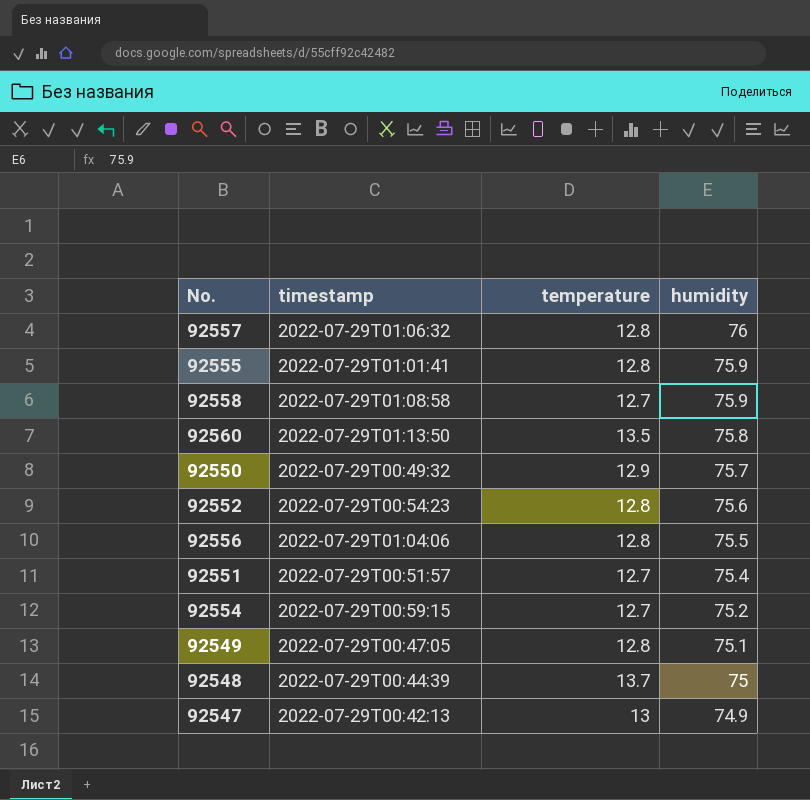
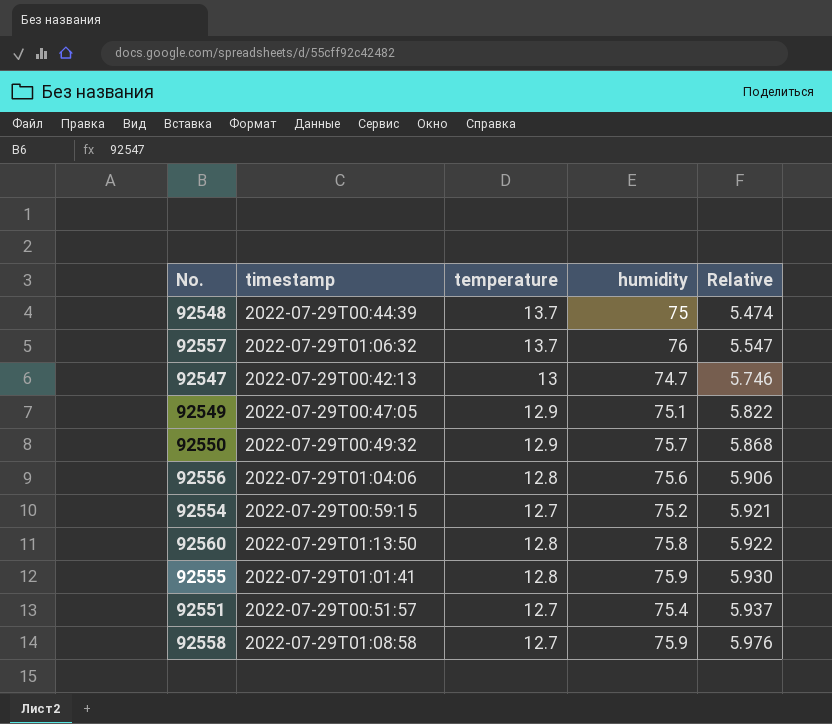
row order: humidity descending -> Relative ascending
column Relative | formula: none -> [humidity] / [temperature]
row 92552: 2022-07-29T00:54:23 | 12.8 | 75.6 -> none
92557 | temperature: 12.8 -> 13.7
92547 | humidity: 74.9 -> 74.7
92549 | temperature: 12.8 -> 12.9
92556 | humidity: 75.5 -> 75.6
92560 | temperature: 13.5 -> 12.8

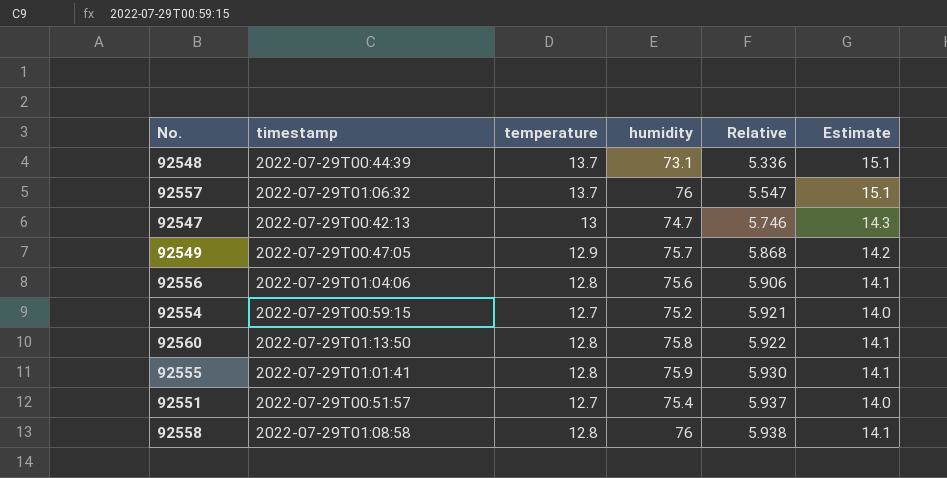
column Estimate | formula: none -> [temperature] * 1.1
row 92550: 2022-07-29T00:49:32 | 12.9 | 75.7 | 5.868 -> none
92548 | humidity: 75 -> 73.1
92548 | Relative: 5.474 -> 5.336
92549 | humidity: 75.1 -> 75.7
92549 | Relative: 5.822 -> 5.868
92558 | temperature: 12.7 -> 12.8
92558 | humidity: 75.9 -> 76
92558 | Relative: 5.976 -> 5.938

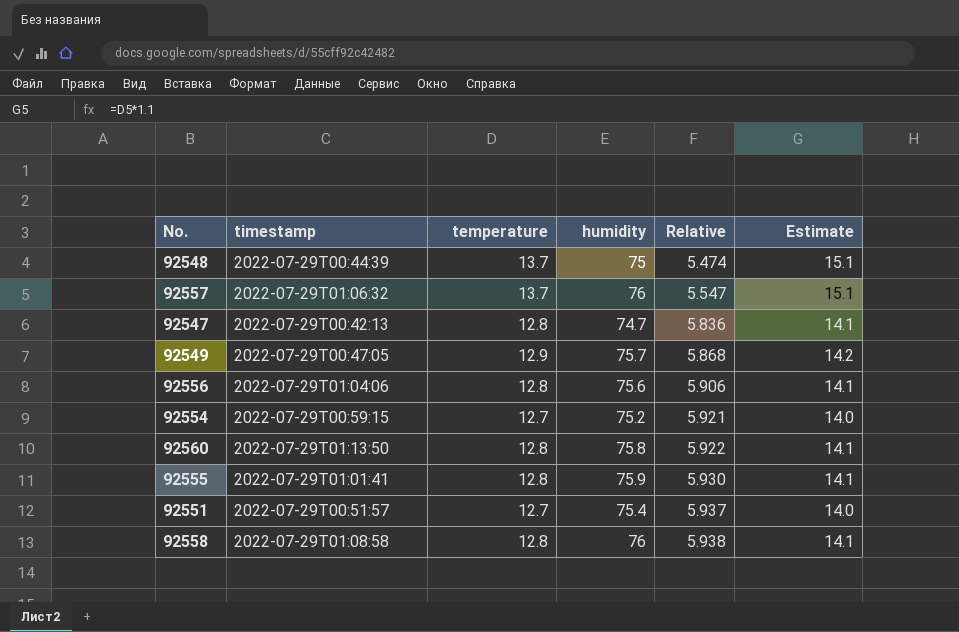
92548 | humidity: 73.1 -> 75
92548 | Relative: 5.336 -> 5.474
92547 | temperature: 13 -> 12.8
92547 | Relative: 5.746 -> 5.836
92547 | Estimate: 14.3 -> 14.1

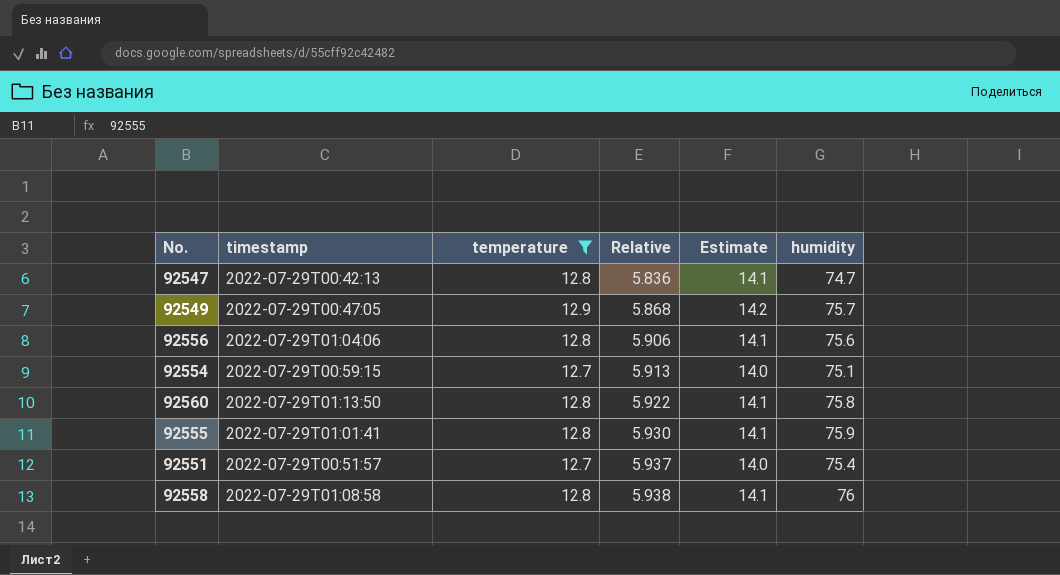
filter: none -> temperature != 13.7
column humidity | position: 4 -> 6
92554 | Relative: 5.921 -> 5.913
92554 | humidity: 75.2 -> 75.1

